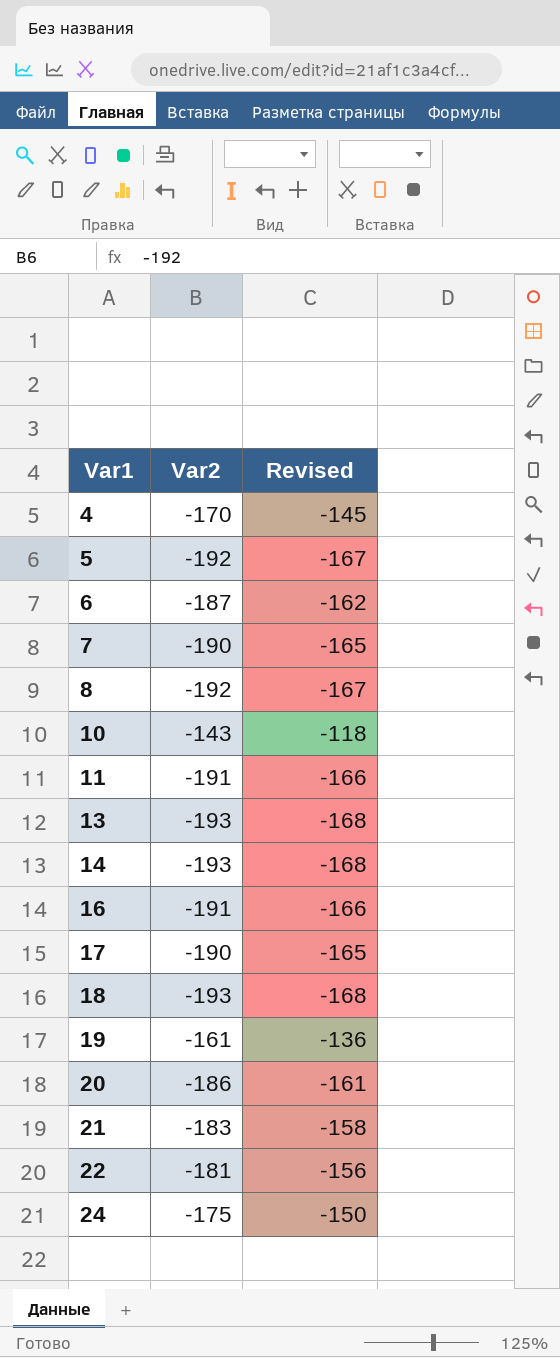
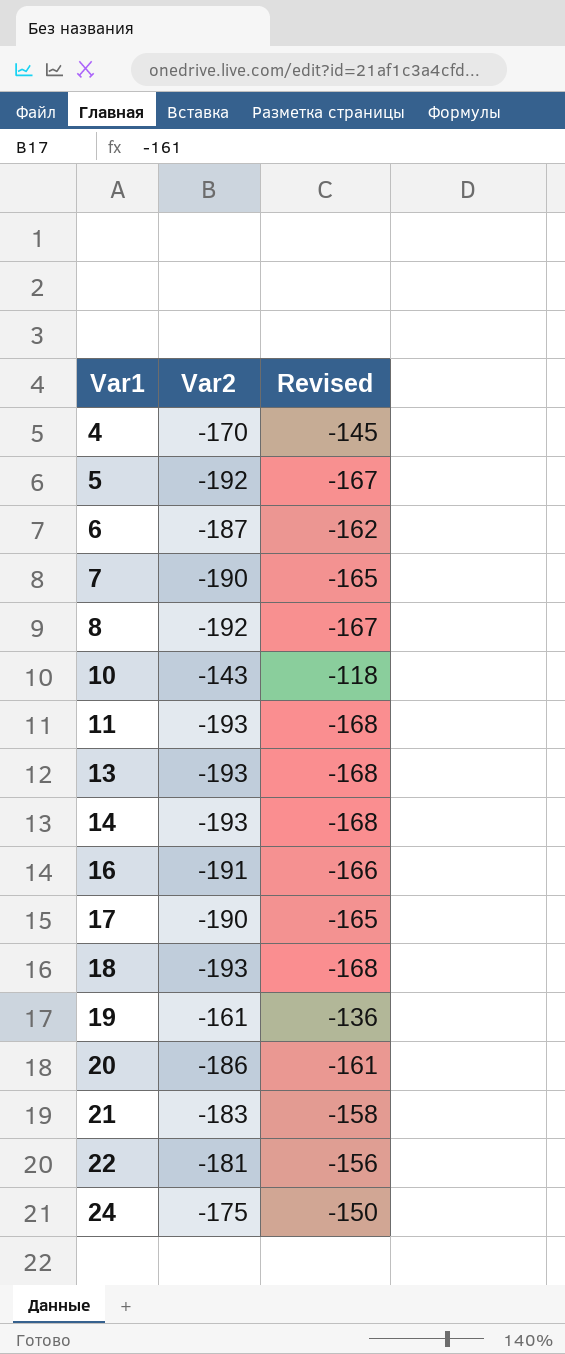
11 | Var2: -191 -> -193
11 | Revised: -166 -> -168

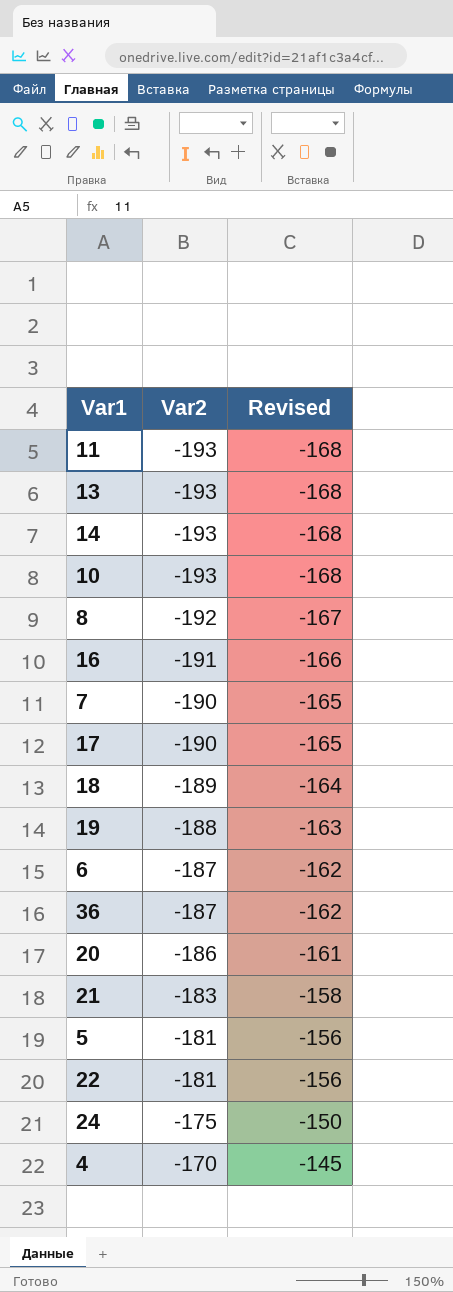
row order: Var1 ascending -> Var2 ascending
10 | Var2: -143 -> -193
10 | Revised: -118 -> -168
18 | Var2: -193 -> -189
18 | Revised: -168 -> -164
19 | Var2: -161 -> -188
19 | Revised: -136 -> -163
row 36: none -> -187 | -162
5 | Var2: -192 -> -181
5 | Revised: -167 -> -156

